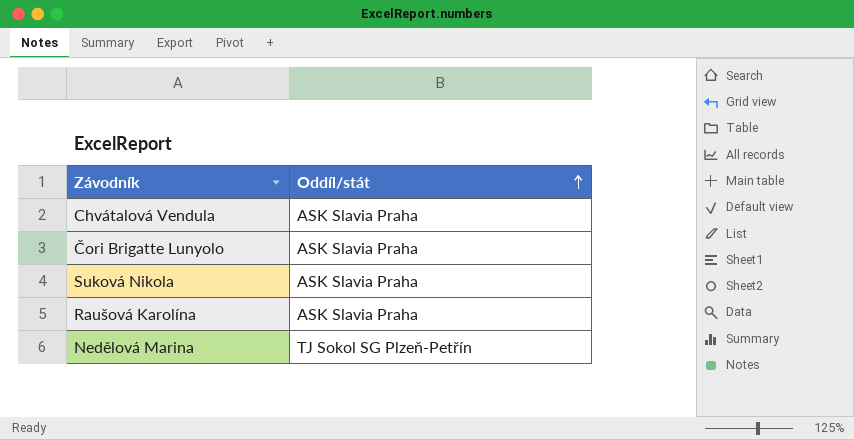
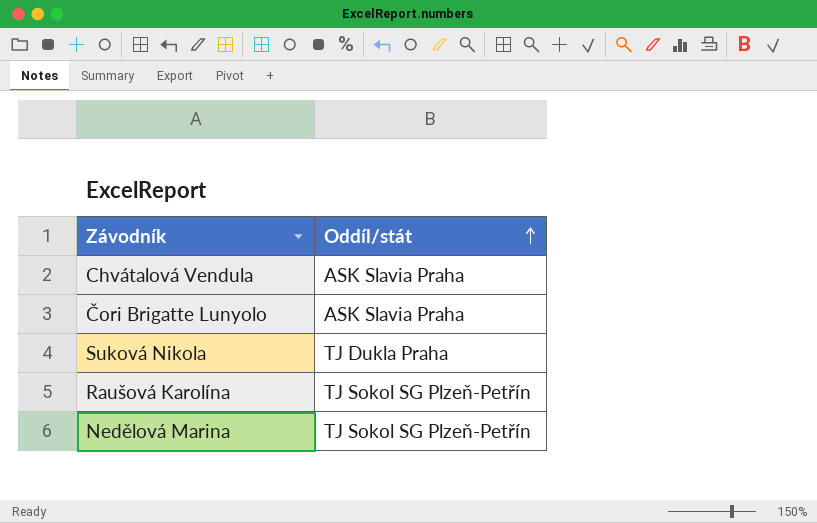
Suková Nikola | Oddíl/stát: ASK Slavia Praha -> TJ Dukla Praha
Raušová Karolína | Oddíl/stát: ASK Slavia Praha -> TJ Sokol SG Plzeň-Petřín

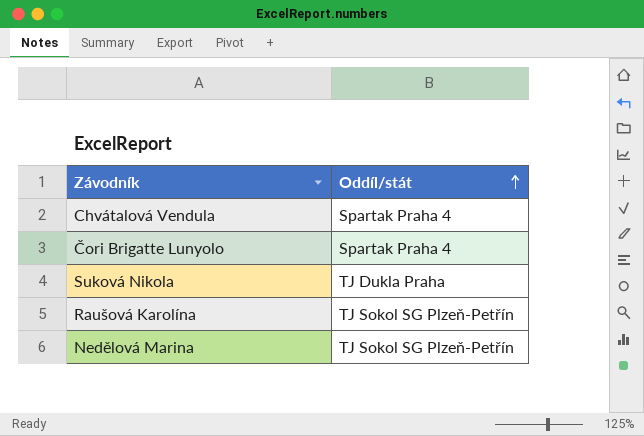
Chvátalová Vendula | Oddíl/stát: ASK Slavia Praha -> Spartak Praha 4
Čori Brigatte Lunyolo | Oddíl/stát: ASK Slavia Praha -> Spartak Praha 4

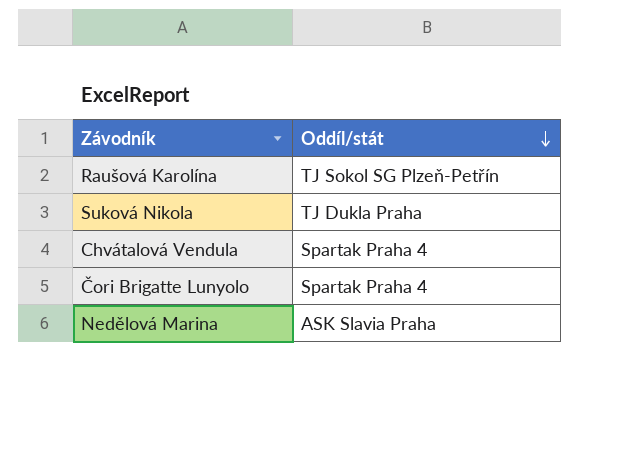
row order: Oddíl/stát ascending -> Oddíl/stát descending
Nedělová Marina | Oddíl/stát: TJ Sokol SG Plzeň-Petřín -> ASK Slavia Praha

